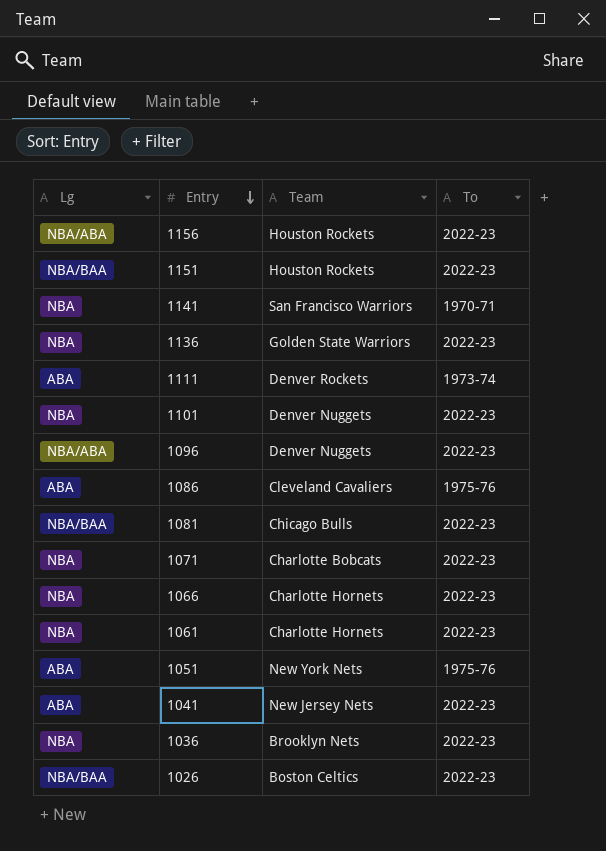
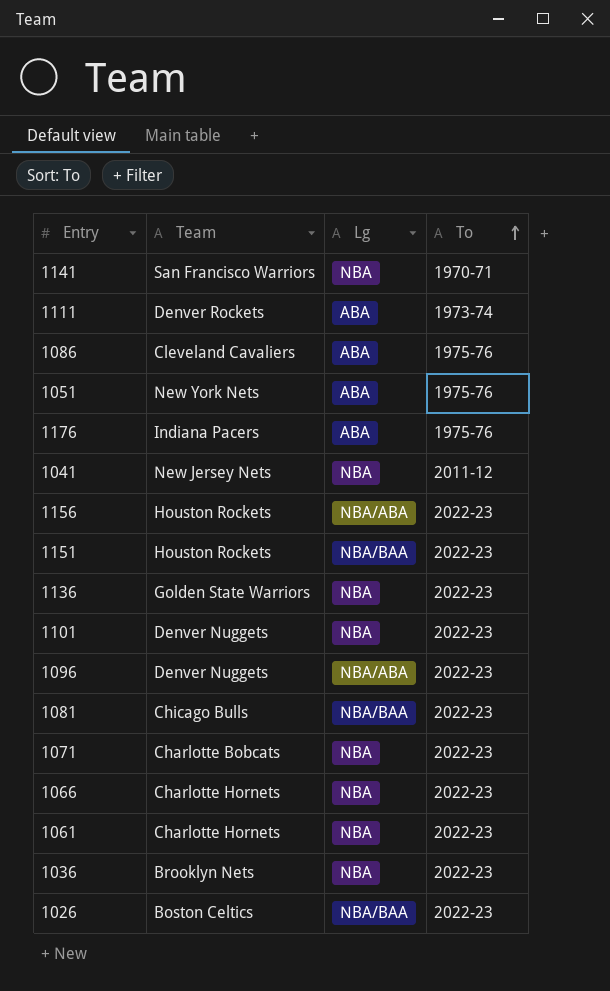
row order: Entry descending -> To ascending
column Lg | position: 1 -> 3
row 1176: none -> Indiana Pacers | ABA | 1975-76
1041 | Lg: ABA -> NBA
1041 | To: 2022-23 -> 2011-12

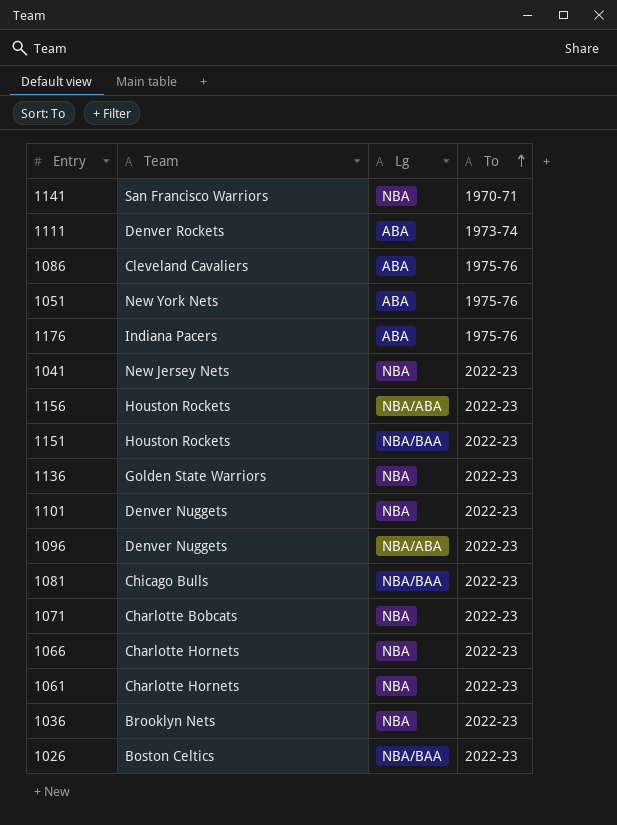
1041 | To: 2011-12 -> 2022-23

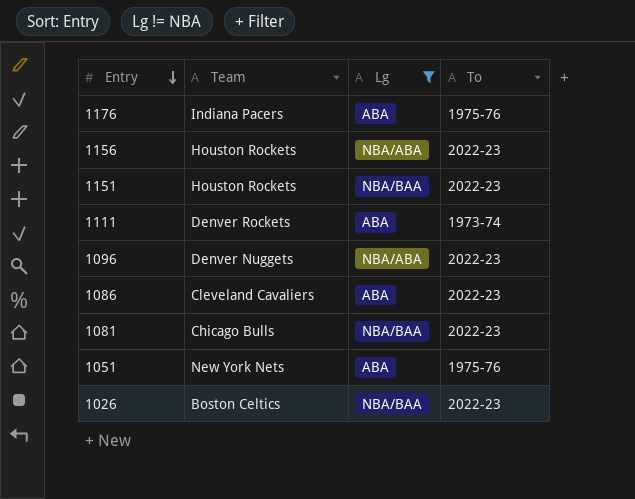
filter: none -> Lg != NBA
row order: To ascending -> Entry descending
1086 | To: 1975-76 -> 2022-23

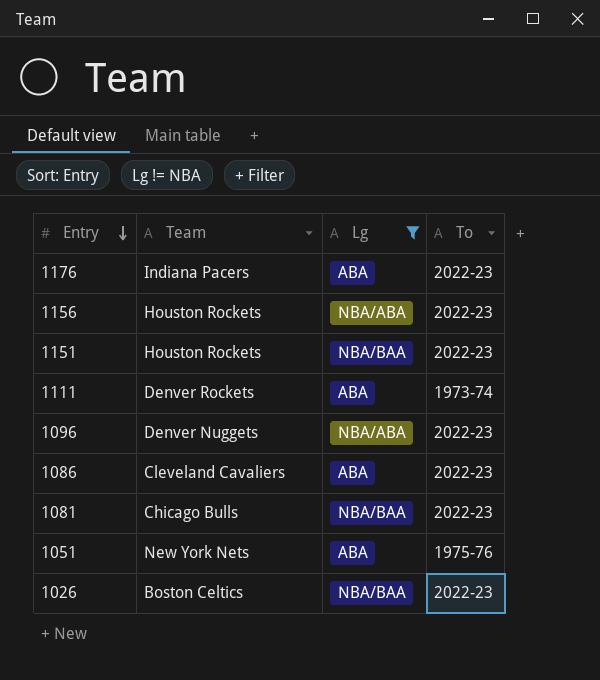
1176 | To: 1975-76 -> 2022-23

